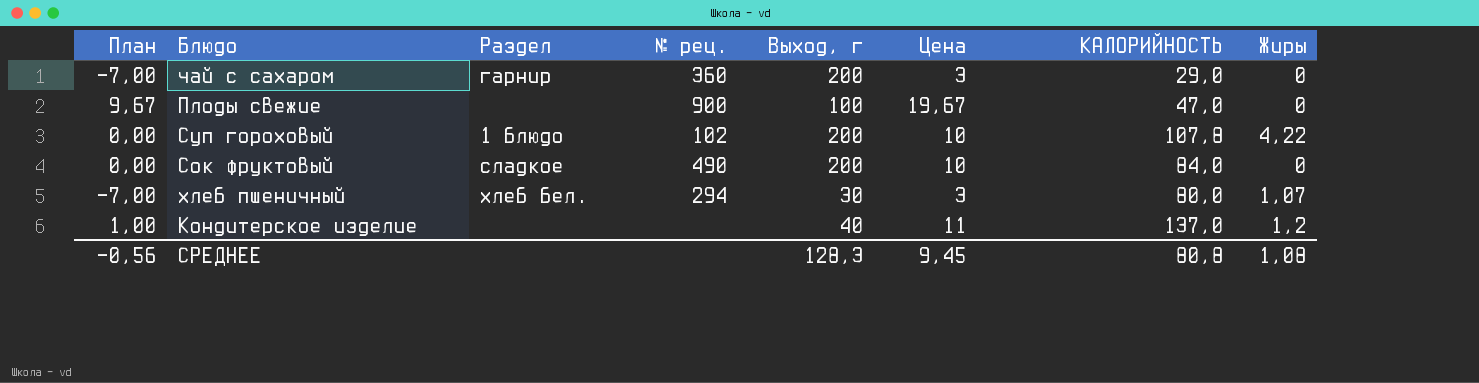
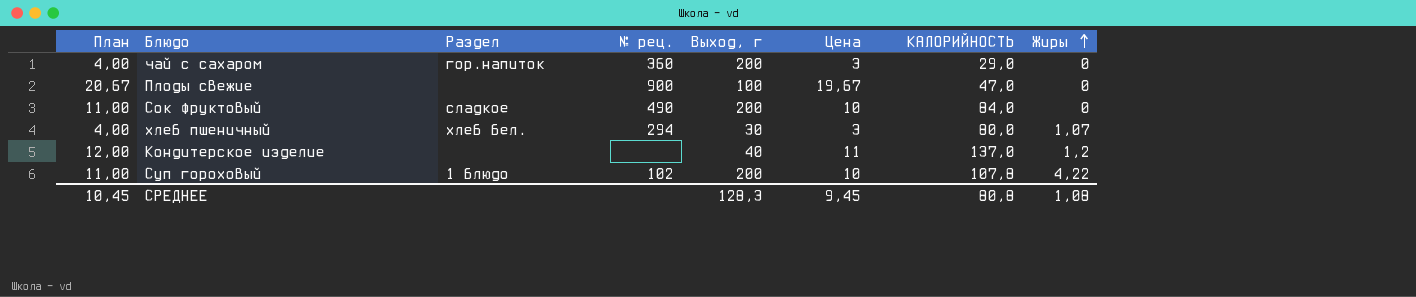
row order: none -> Жиры ascending
column План | formula: [Цена] - 10 -> [Цена] + 1
чай с сахаром | Раздел: гарнир -> гор.напиток
СРЕДНЕЕ | План: -0,56 -> 10,45

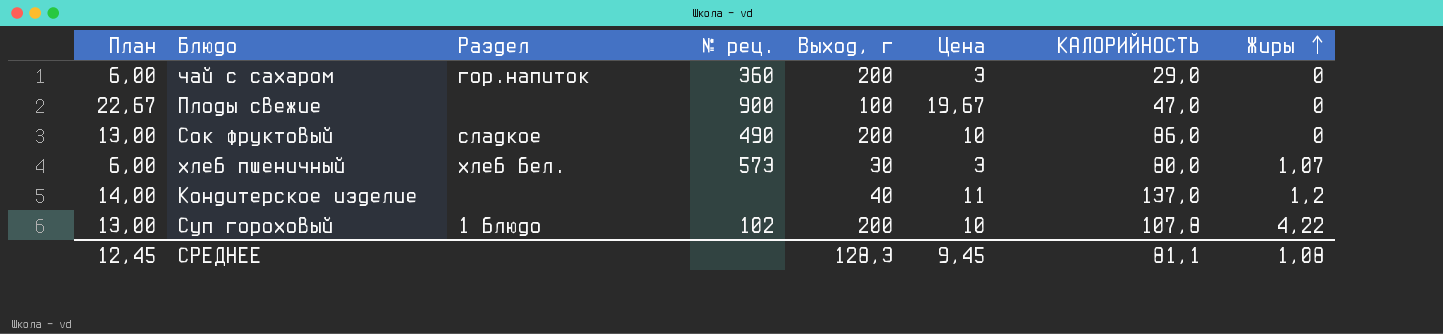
column План | formula: [Цена] + 1 -> [Цена] + 3
Сок фруктовый | КАЛОРИЙНОСТЬ: 84,0 -> 86,0
хлеб пшеничный | № рец.: 294 -> 573
СРЕДНЕЕ | План: 10,45 -> 12,45
СРЕДНЕЕ | КАЛОРИЙНОСТЬ: 80,8 -> 81,1

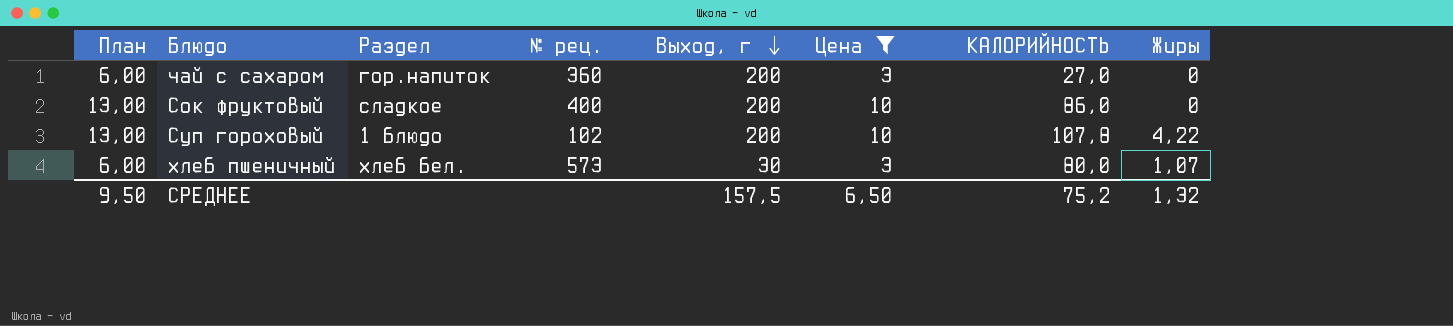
filter: none -> Цена <= 10
row order: Жиры ascending -> Выход, г descending
чай с сахаром | КАЛОРИЙНОСТЬ: 29,0 -> 27,0
Сок фруктовый | № рец.: 490 -> 400
СРЕДНЕЕ | План: 12,45 -> 9,50
СРЕДНЕЕ | Выход, г: 128,3 -> 157,5
СРЕДНЕЕ | Цена: 9,45 -> 6,50
СРЕДНЕЕ | КАЛОРИЙНОСТЬ: 81,1 -> 75,2
СРЕДНЕЕ | Жиры: 1,08 -> 1,32

